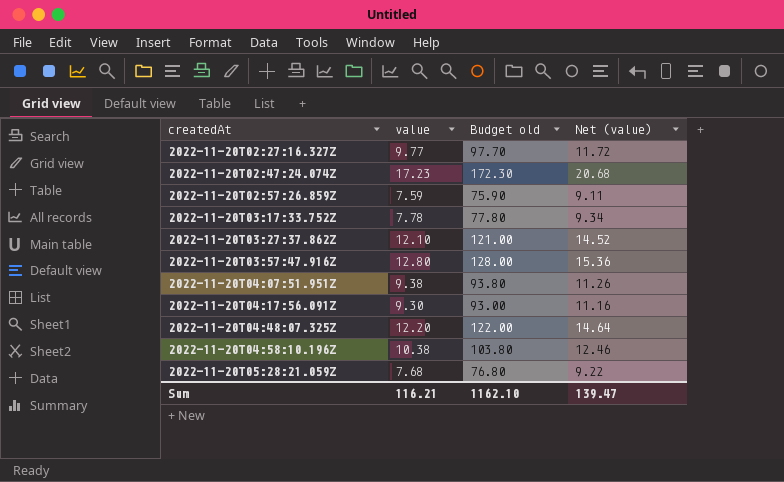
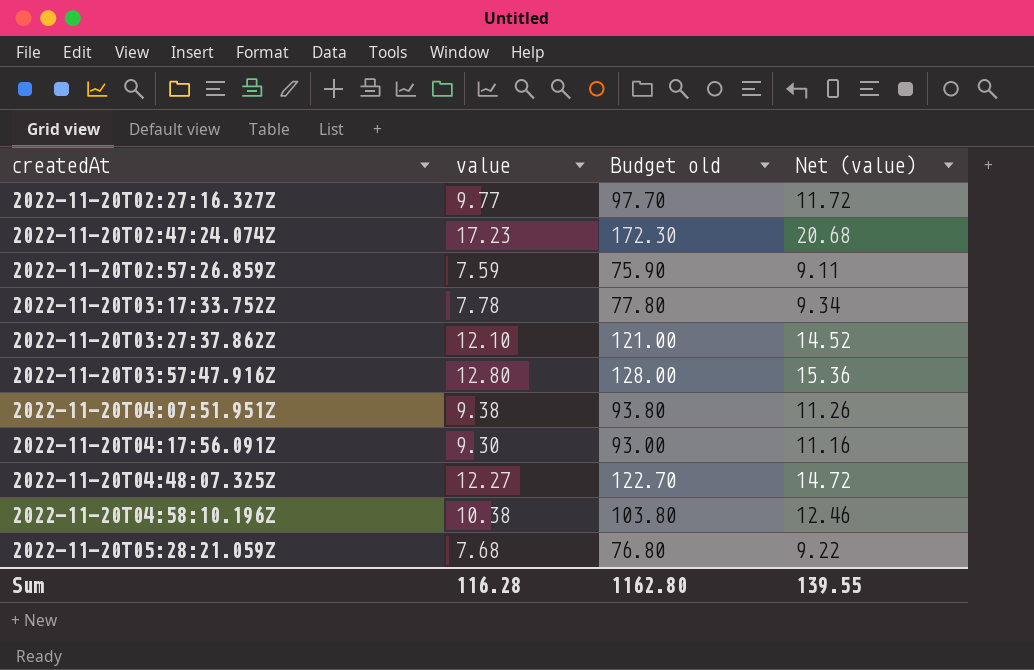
2022-11-20T04:48:07.325Z | value: 12.20 -> 12.27
2022-11-20T04:48:07.325Z | Budget old: 122.00 -> 122.70
2022-11-20T04:48:07.325Z | Net (value): 14.64 -> 14.72
Sum | value: 116.21 -> 116.28
Sum | Budget old: 1162.10 -> 1162.80
Sum | Net (value): 139.47 -> 139.55

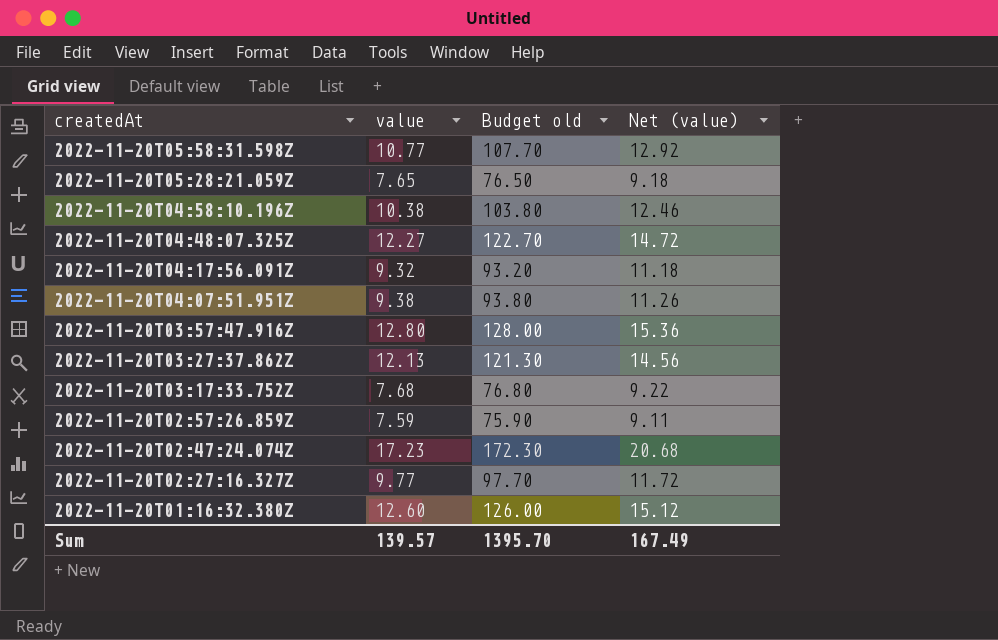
row order: createdAt ascending -> createdAt descending
row 2022-11-20T05:58:31.598Z: none -> 10.77 | 107.70 | 12.92
2022-11-20T05:28:21.059Z | value: 7.68 -> 7.65
2022-11-20T05:28:21.059Z | Budget old: 76.80 -> 76.50
2022-11-20T05:28:21.059Z | Net (value): 9.22 -> 9.18
2022-11-20T04:17:56.091Z | value: 9.30 -> 9.32
2022-11-20T04:17:56.091Z | Budget old: 93.00 -> 93.20
2022-11-20T04:17:56.091Z | Net (value): 11.16 -> 11.18
2022-11-20T03:27:37.862Z | value: 12.10 -> 12.13
2022-11-20T03:27:37.862Z | Budget old: 121.00 -> 121.30
2022-11-20T03:27:37.862Z | Net (value): 14.52 -> 14.56
2022-11-20T03:17:33.752Z | value: 7.78 -> 7.68
2022-11-20T03:17:33.752Z | Budget old: 77.80 -> 76.80
2022-11-20T03:17:33.752Z | Net (value): 9.34 -> 9.22
row 2022-11-20T01:16:32.380Z: none -> 12.60 | 126.00 | 15.12
Sum | value: 116.28 -> 139.57
Sum | Budget old: 1162.80 -> 1395.70
Sum | Net (value): 139.55 -> 167.49

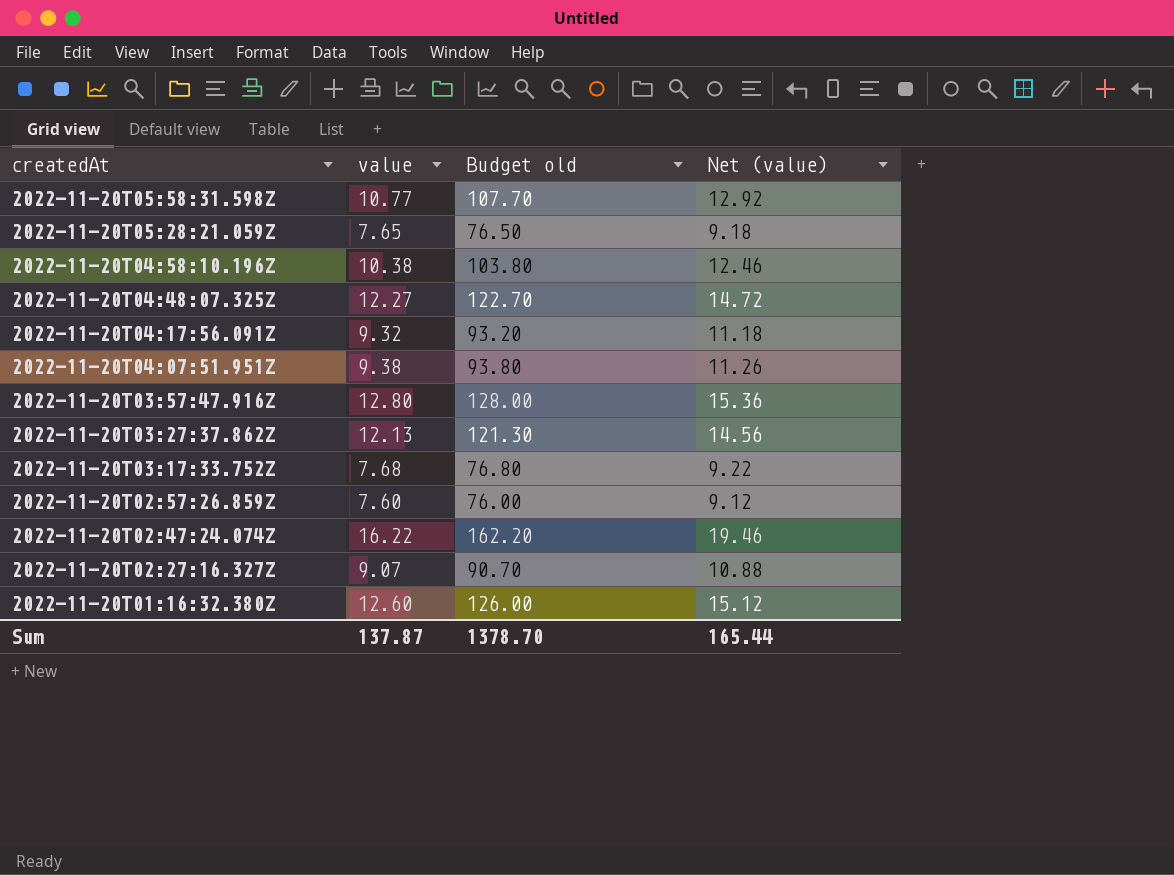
2022-11-20T02:57:26.859Z | value: 7.59 -> 7.60
2022-11-20T02:57:26.859Z | Budget old: 75.90 -> 76.00
2022-11-20T02:57:26.859Z | Net (value): 9.11 -> 9.12
2022-11-20T02:47:24.074Z | value: 17.23 -> 16.22
2022-11-20T02:47:24.074Z | Budget old: 172.30 -> 162.20
2022-11-20T02:47:24.074Z | Net (value): 20.68 -> 19.46
2022-11-20T02:27:16.327Z | value: 9.77 -> 9.07
2022-11-20T02:27:16.327Z | Budget old: 97.70 -> 90.70
2022-11-20T02:27:16.327Z | Net (value): 11.72 -> 10.88
Sum | value: 139.57 -> 137.87
Sum | Budget old: 1395.70 -> 1378.70
Sum | Net (value): 167.49 -> 165.44

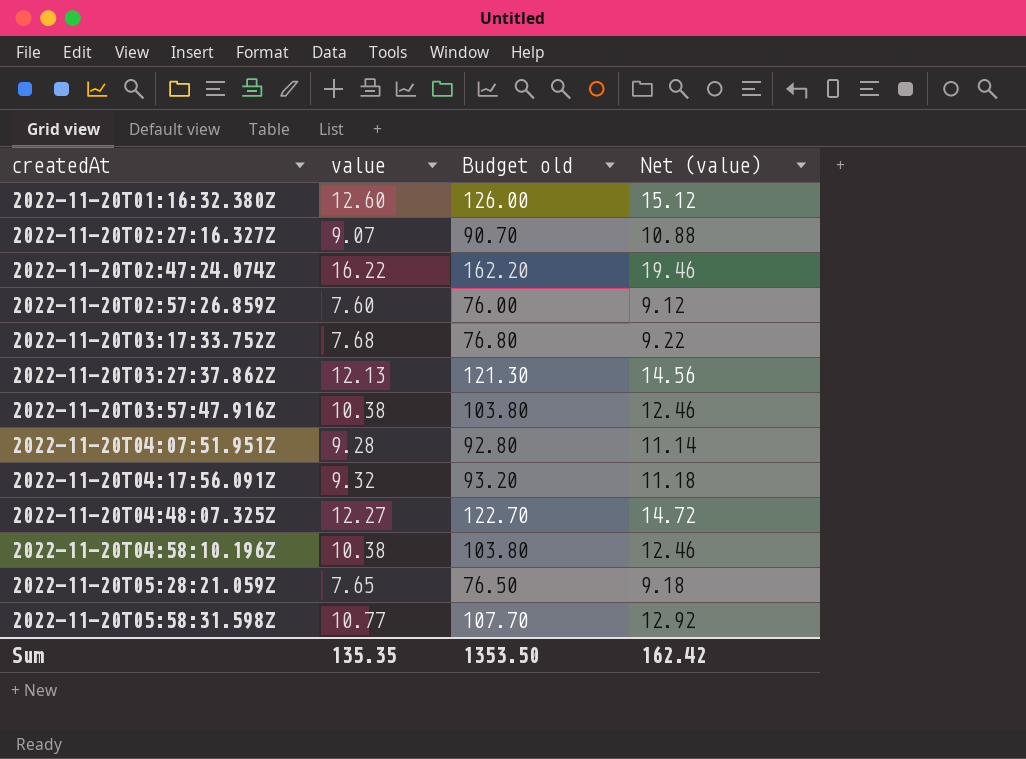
row order: createdAt descending -> createdAt ascending
2022-11-20T03:57:47.916Z | value: 12.80 -> 10.38
2022-11-20T03:57:47.916Z | Budget old: 128.00 -> 103.80
2022-11-20T03:57:47.916Z | Net (value): 15.36 -> 12.46
2022-11-20T04:07:51.951Z | value: 9.38 -> 9.28
2022-11-20T04:07:51.951Z | Budget old: 93.80 -> 92.80
2022-11-20T04:07:51.951Z | Net (value): 11.26 -> 11.14
Sum | value: 137.87 -> 135.35
Sum | Budget old: 1378.70 -> 1353.50
Sum | Net (value): 165.44 -> 162.42

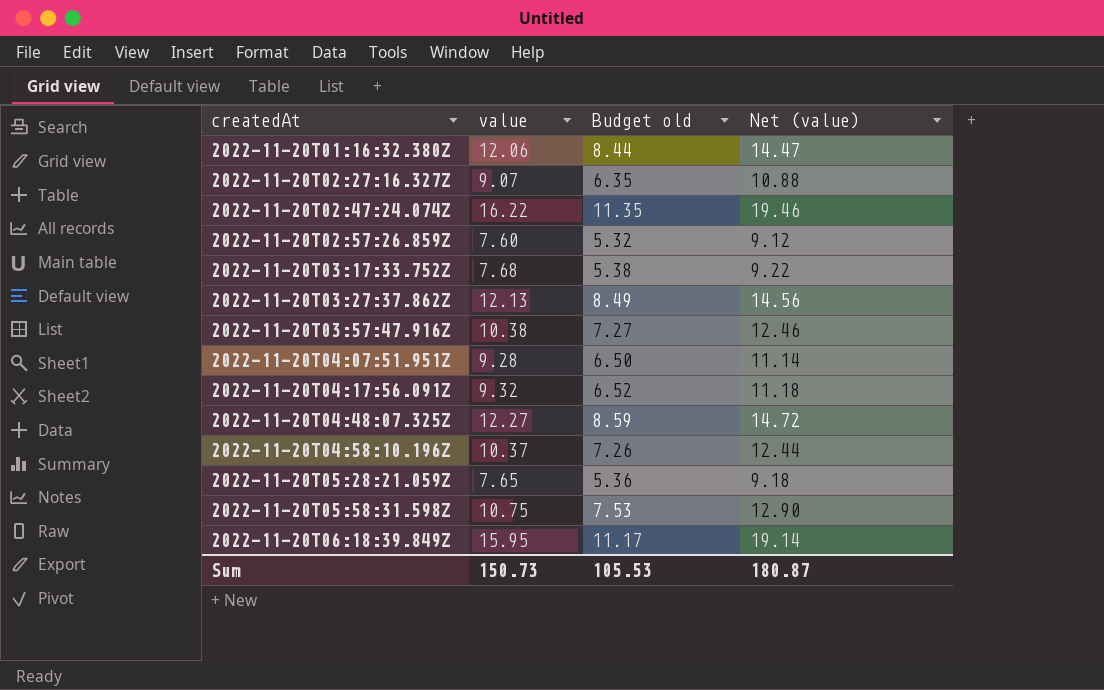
column Budget old | formula: [value] * 10 -> [value] * 0.7
2022-11-20T01:16:32.380Z | value: 12.60 -> 12.06
2022-11-20T01:16:32.380Z | Net (value): 15.12 -> 14.47
2022-11-20T04:58:10.196Z | value: 10.38 -> 10.37
2022-11-20T04:58:10.196Z | Net (value): 12.46 -> 12.44
2022-11-20T05:58:31.598Z | value: 10.77 -> 10.75
2022-11-20T05:58:31.598Z | Net (value): 12.92 -> 12.90
row 2022-11-20T06:18:39.849Z: none -> 15.95 | 11.17 | 19.14
Sum | value: 135.35 -> 150.73
Sum | Budget old: 1353.50 -> 105.53
Sum | Net (value): 162.42 -> 180.87

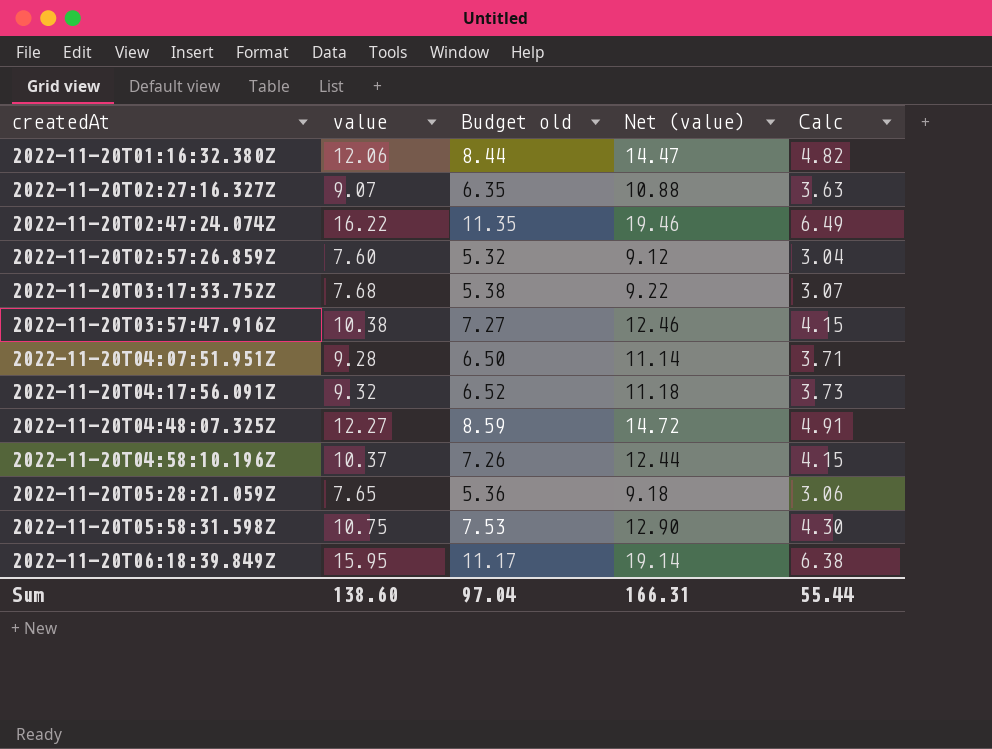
column Calc | formula: none -> [value] * 0.4
row 2022-11-20T03:27:37.862Z: 12.13 | 8.49 | 14.56 -> none
Sum | value: 150.73 -> 138.60
Sum | Budget old: 105.53 -> 97.04
Sum | Net (value): 180.87 -> 166.31

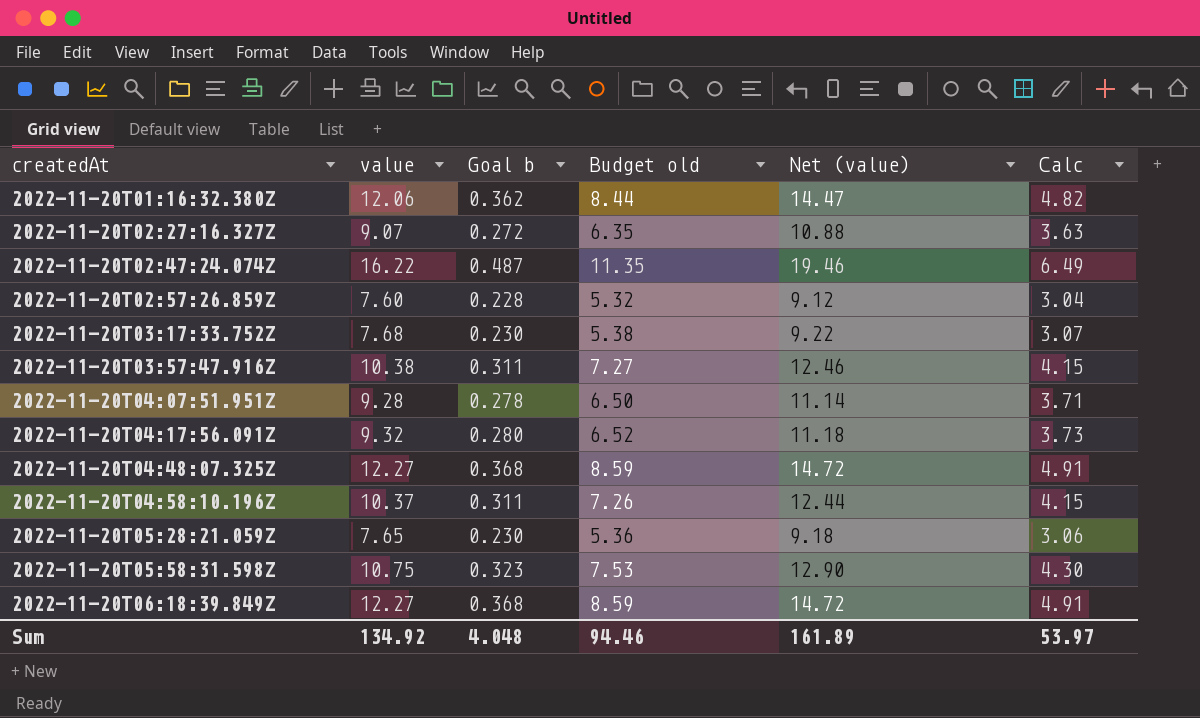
column Goal b | formula: none -> [value] * 0.03
2022-11-20T06:18:39.849Z | value: 15.95 -> 12.27
2022-11-20T06:18:39.849Z | Budget old: 11.17 -> 8.59
2022-11-20T06:18:39.849Z | Net (value): 19.14 -> 14.72
2022-11-20T06:18:39.849Z | Calc: 6.38 -> 4.91
Sum | value: 138.60 -> 134.92
Sum | Budget old: 97.04 -> 94.46
Sum | Net (value): 166.31 -> 161.89
Sum | Calc: 55.44 -> 53.97

